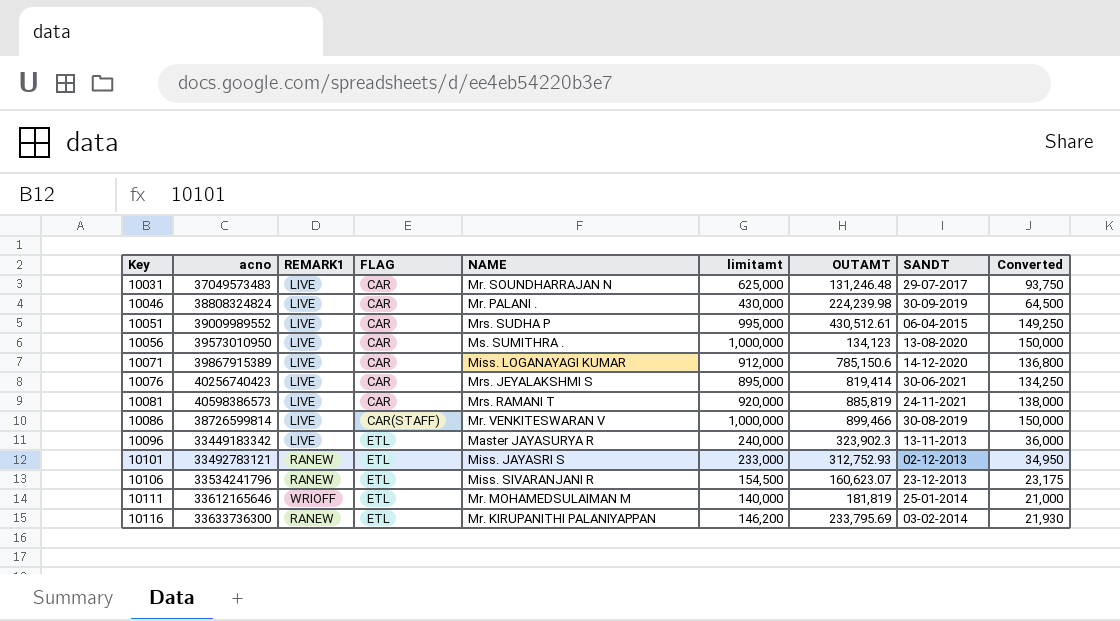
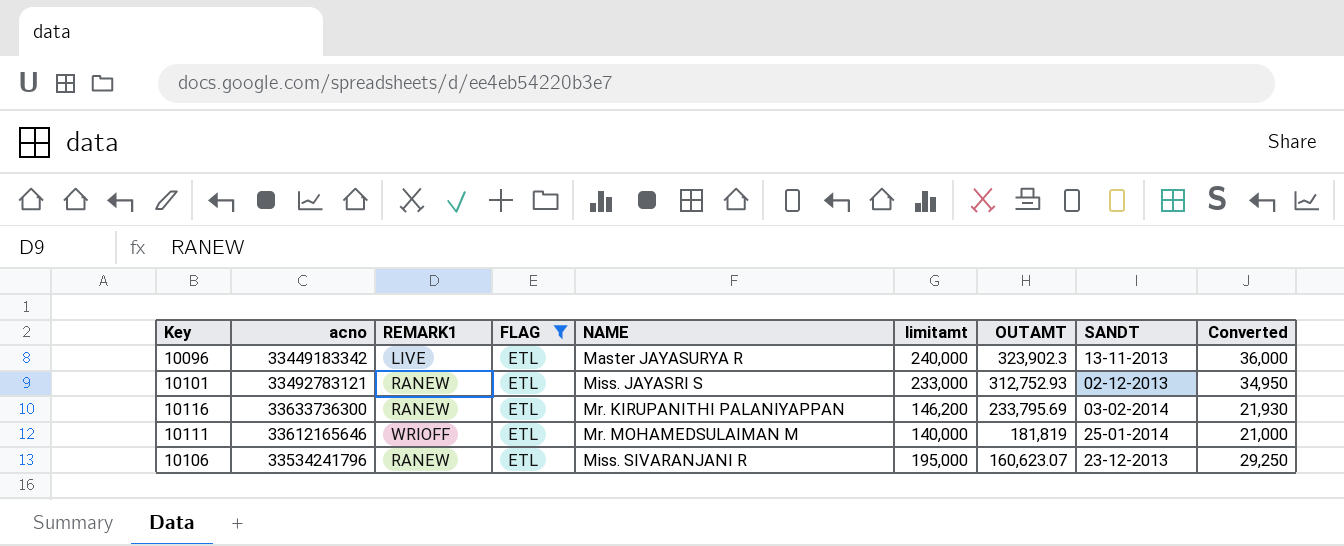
filter: none -> FLAG = ETL
row order: Key ascending -> OUTAMT descending
10106 | limitamt: 154,500 -> 195,000
10106 | Converted: 23,175 -> 29,250

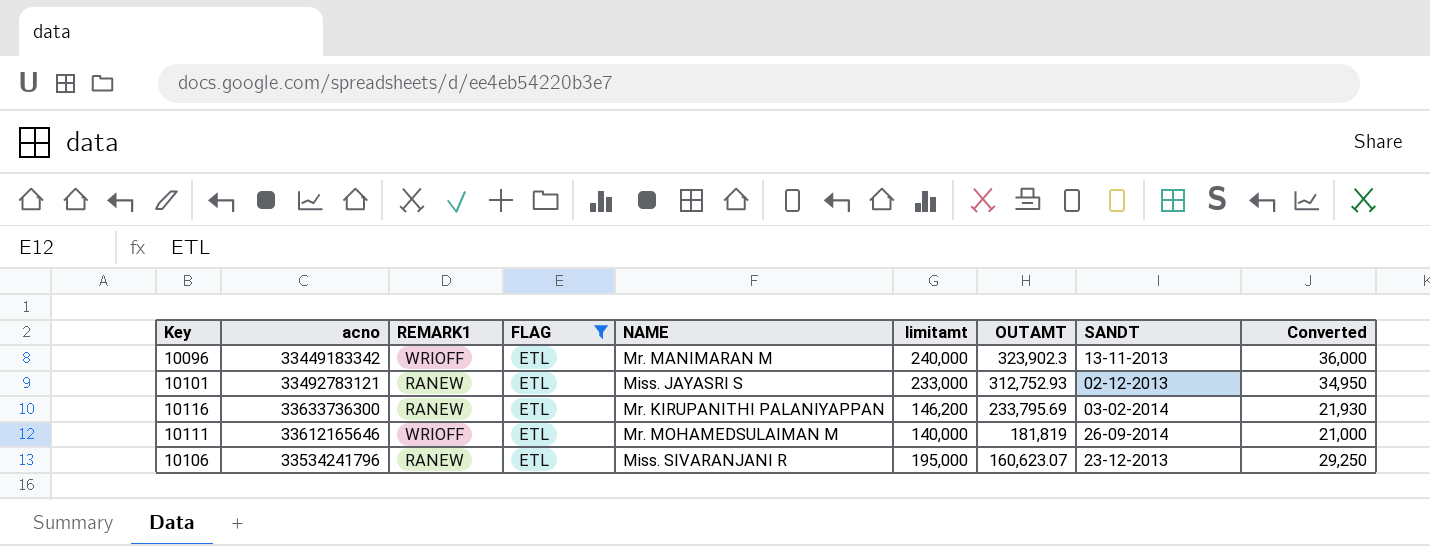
10096 | REMARK1: LIVE -> WRIOFF
10096 | NAME: Master JAYASURYA R -> Mr. MANIMARAN M
10111 | SANDT: 25-01-2014 -> 26-09-2014

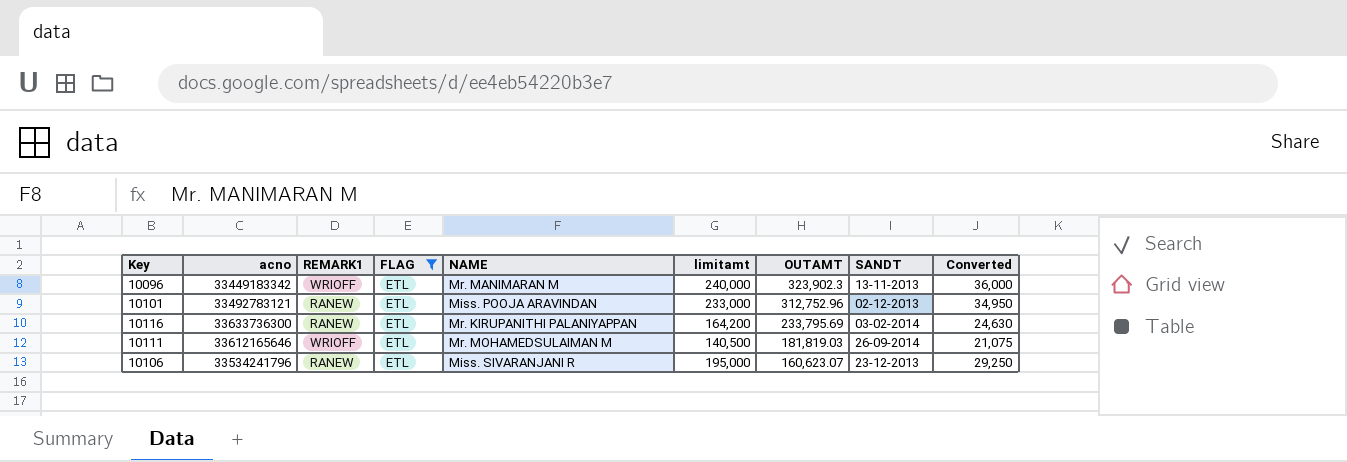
10101 | NAME: Miss. JAYASRI S -> Miss. POOJA ARAVINDAN
10101 | OUTAMT: 312,752.93 -> 312,752.96
10116 | limitamt: 146,200 -> 164,200
10116 | Converted: 21,930 -> 24,630
10111 | limitamt: 140,000 -> 140,500
10111 | OUTAMT: 181,819 -> 181,819.03
10111 | Converted: 21,000 -> 21,075

